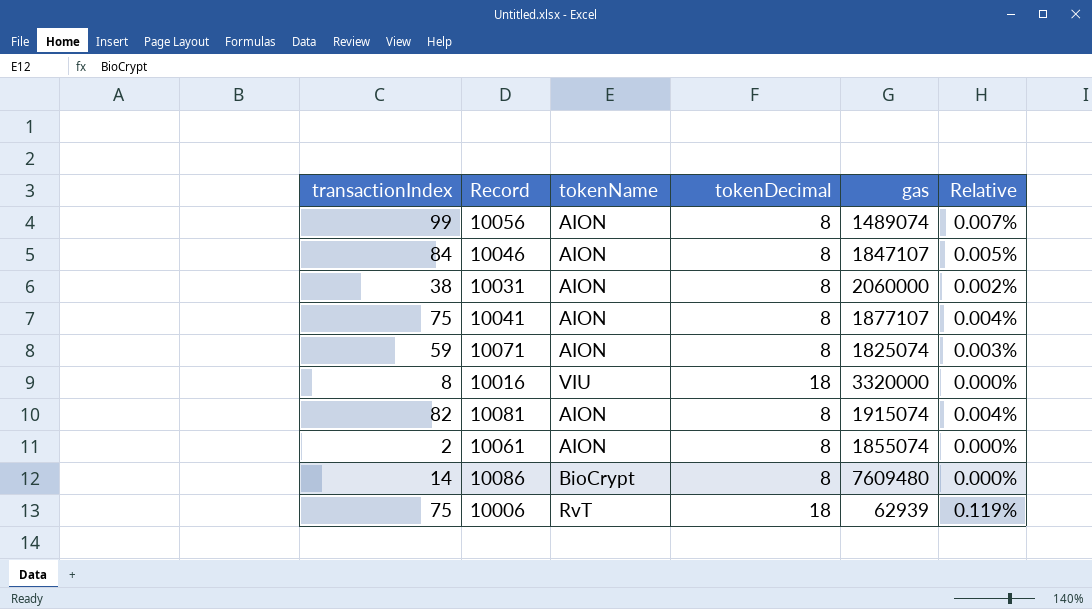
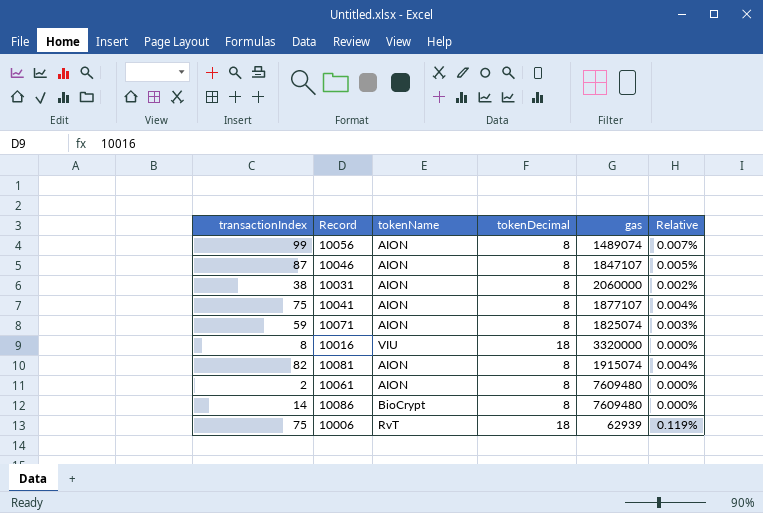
10046 | transactionIndex: 84 -> 87
10061 | gas: 1855074 -> 7609480

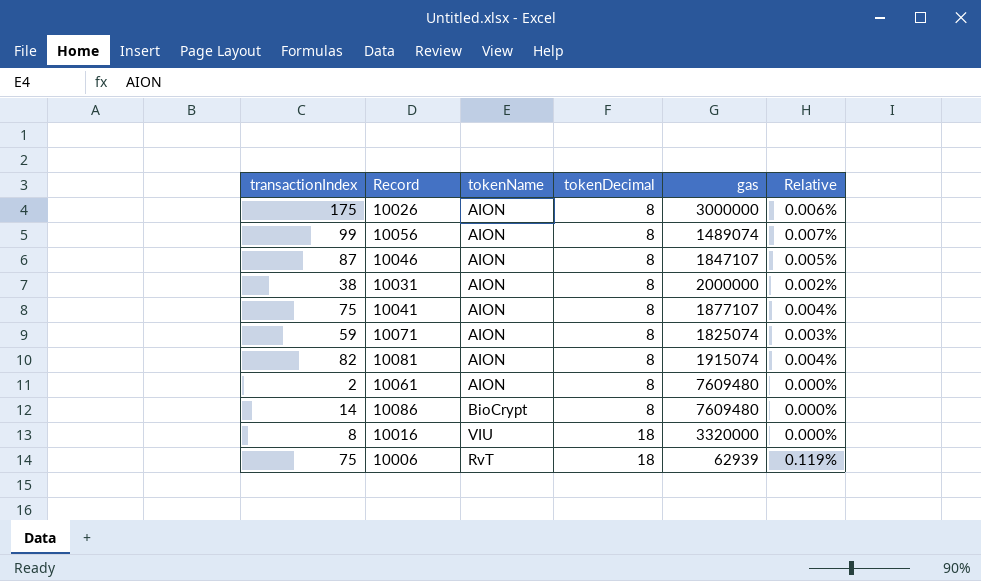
row order: none -> tokenDecimal ascending
row 10026: none -> 175 | AION | 8 | 3000000 | 0.006%
10031 | gas: 2060000 -> 2000000

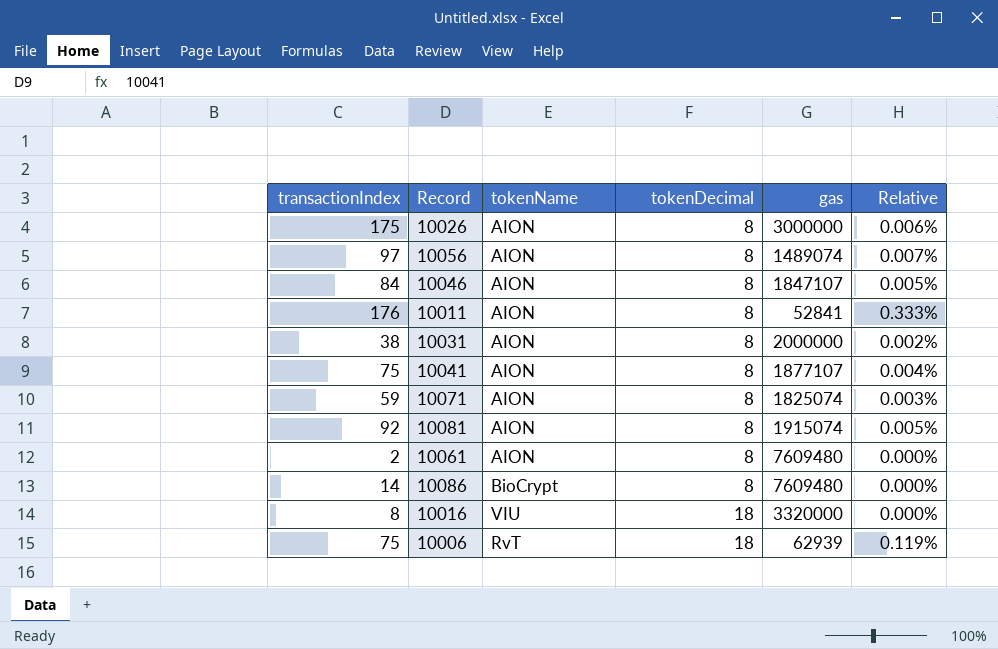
10056 | transactionIndex: 99 -> 97
10046 | transactionIndex: 87 -> 84
row 10011: none -> 176 | AION | 8 | 52841 | 0.333%
10081 | transactionIndex: 82 -> 92
10081 | Relative: 0.004% -> 0.005%

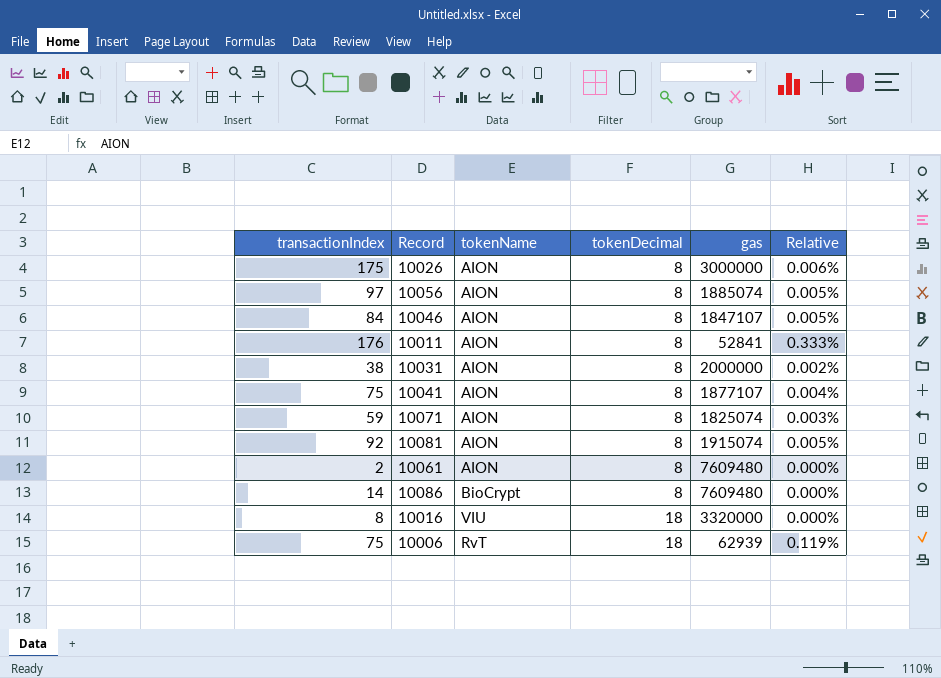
10056 | gas: 1489074 -> 1885074
10056 | Relative: 0.007% -> 0.005%

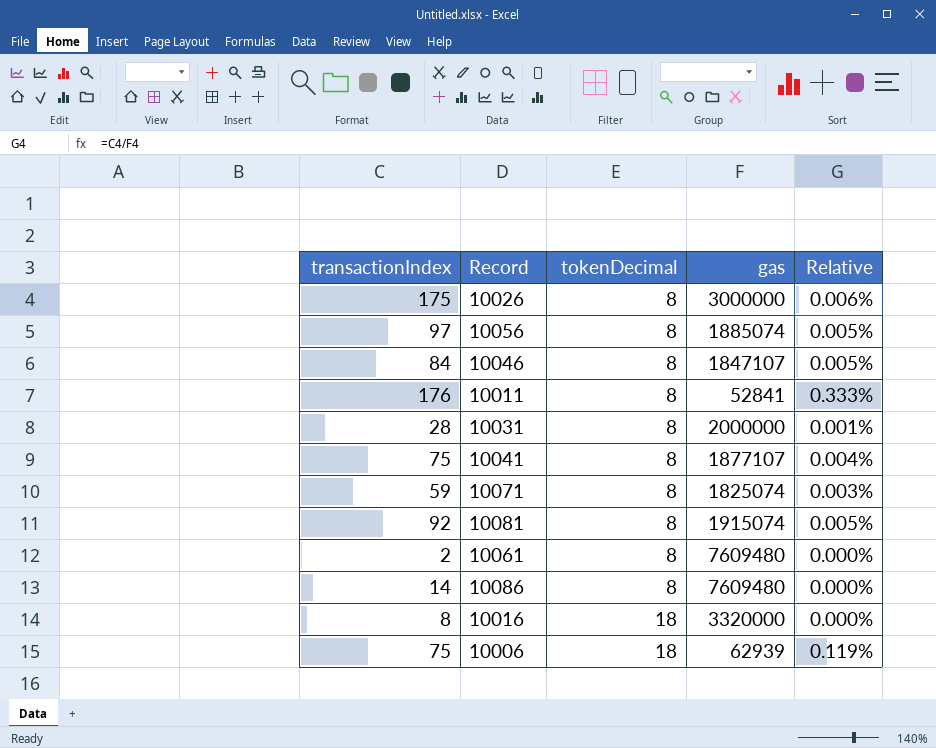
column tokenName | position: 3 -> none
10031 | transactionIndex: 38 -> 28
10031 | Relative: 0.002% -> 0.001%

